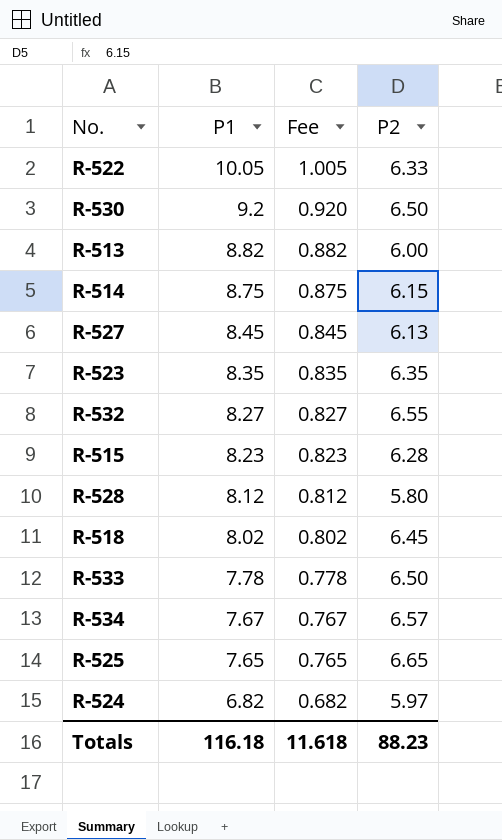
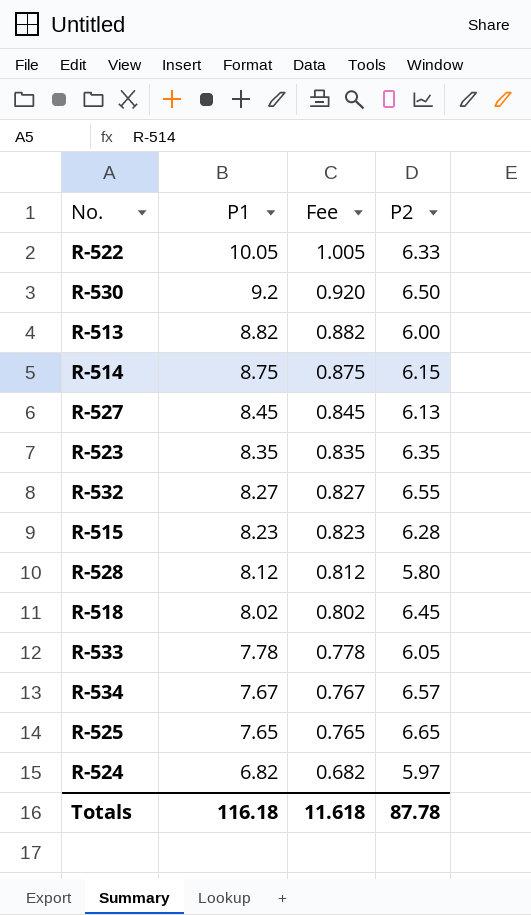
R-533 | P2: 6.50 -> 6.05
Totals | P2: 88.23 -> 87.78

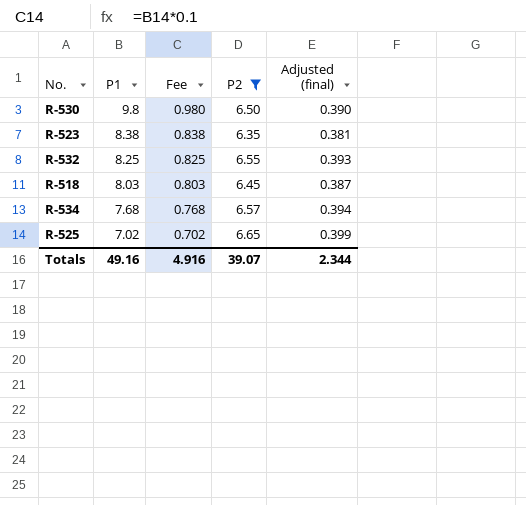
filter: none -> P2 >= 6.35
column Adjusted (final) | formula: none -> [P2] * 0.06
R-530 | P1: 9.2 -> 9.8
R-530 | Fee: 0.920 -> 0.980
R-523 | P1: 8.35 -> 8.38
R-523 | Fee: 0.835 -> 0.838
R-532 | P1: 8.27 -> 8.25
R-532 | Fee: 0.827 -> 0.825
R-518 | P1: 8.02 -> 8.03
R-518 | Fee: 0.802 -> 0.803
R-534 | P1: 7.67 -> 7.68
R-534 | Fee: 0.767 -> 0.768
R-525 | P1: 7.65 -> 7.02
R-525 | Fee: 0.765 -> 0.702
Totals | P1: 116.18 -> 49.16
Totals | Fee: 11.618 -> 4.916
Totals | P2: 87.78 -> 39.07

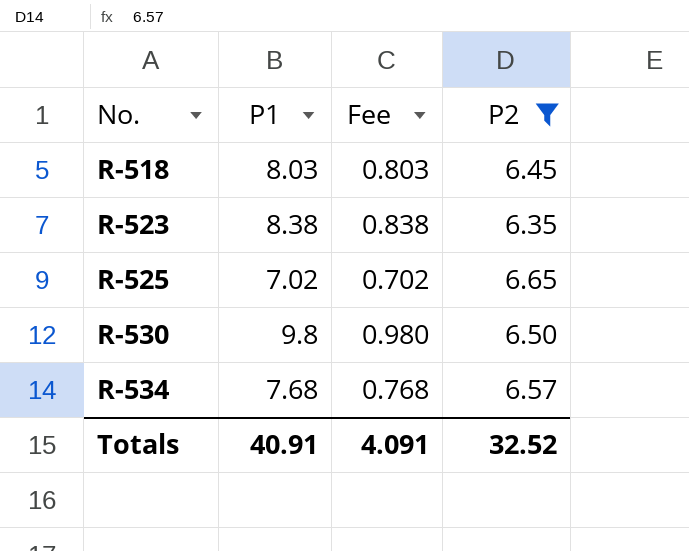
row order: P1 descending -> No. ascending
column Adjusted (final) | formula: [P2] * 0.06 -> none
row R-532: 8.25 | 0.825 | 6.55 | 0.393 -> none
Totals | P1: 49.16 -> 40.91
Totals | Fee: 4.916 -> 4.091
Totals | P2: 39.07 -> 32.52

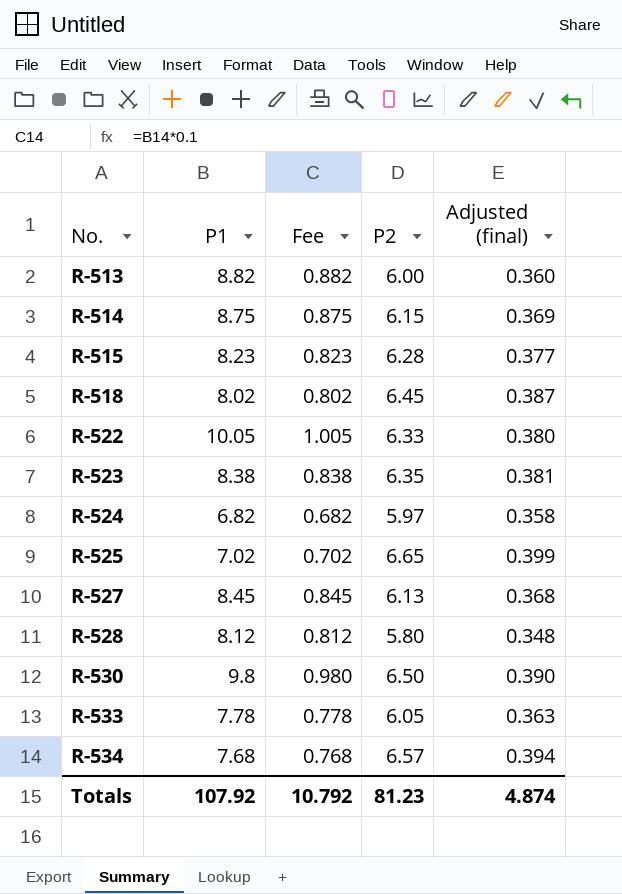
filter: P2 >= 6.35 -> none
column Adjusted (final) | formula: none -> [P2] * 0.06
R-518 | P1: 8.03 -> 8.02
R-518 | Fee: 0.803 -> 0.802
Totals | P1: 40.91 -> 107.92
Totals | Fee: 4.091 -> 10.792
Totals | P2: 32.52 -> 81.23

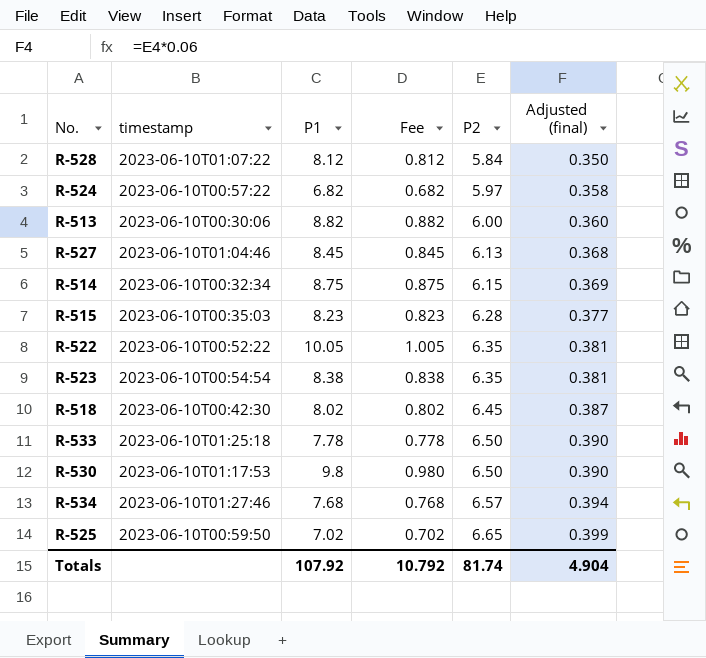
row order: No. ascending -> P2 ascending
column timestamp | position: none -> 2
R-528 | P2: 5.80 -> 5.84
R-528 | Adjusted (final): 0.348 -> 0.350
R-522 | P2: 6.33 -> 6.35
R-522 | Adjusted (final): 0.380 -> 0.381
R-533 | P2: 6.05 -> 6.50
R-533 | Adjusted (final): 0.363 -> 0.390
Totals | P2: 81.23 -> 81.74
Totals | Adjusted (final): 4.874 -> 4.904

